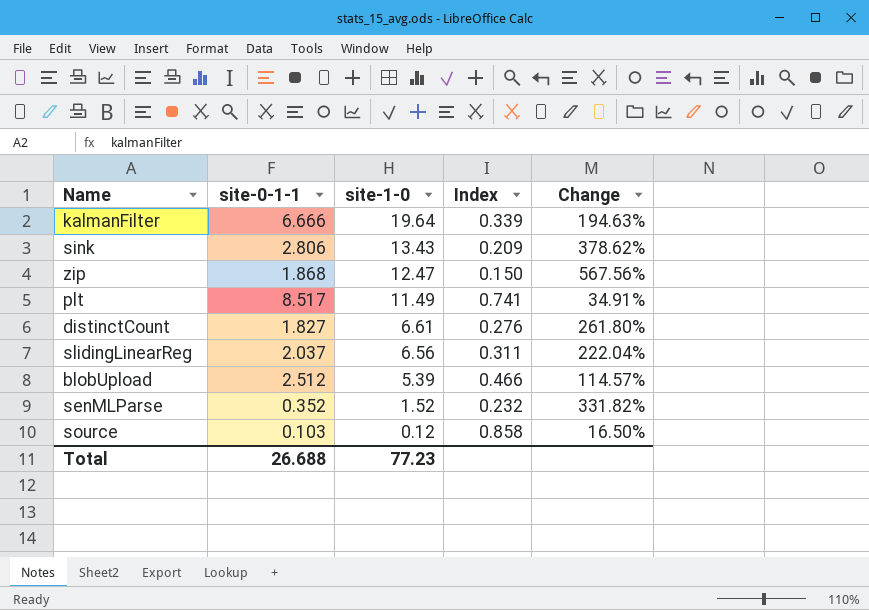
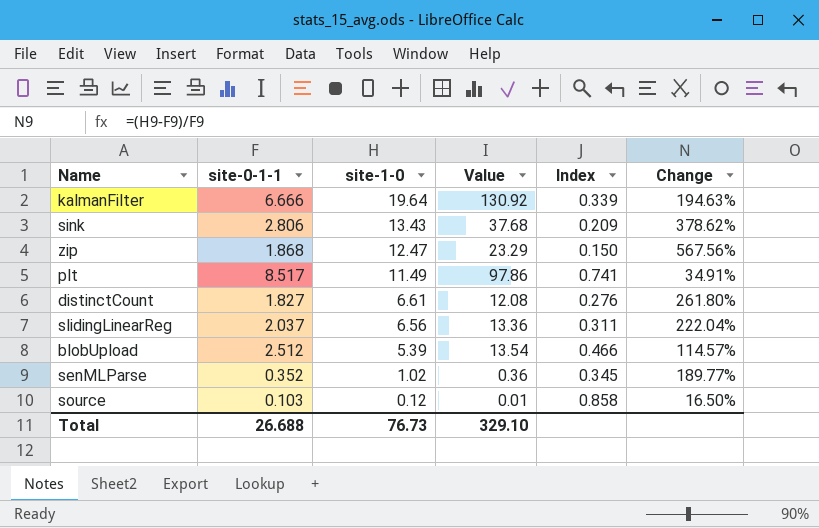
column Value | formula: none -> [site-0-1-1] * [site-1-0]
senMLParse | site-1-0: 1.52 -> 1.02
senMLParse | Index: 0.232 -> 0.345
senMLParse | Change: 331.82% -> 189.77%
Total | site-1-0: 77.23 -> 76.73

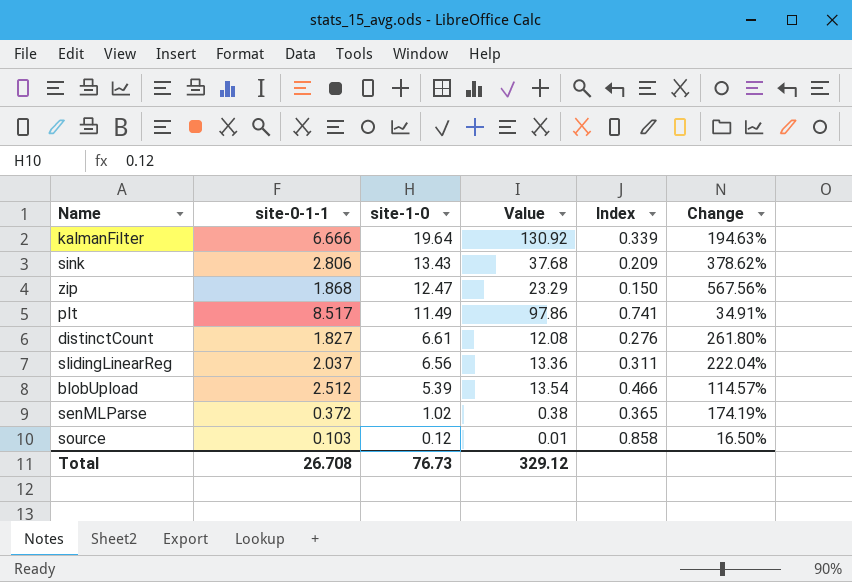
senMLParse | site-0-1-1: 0.352 -> 0.372
senMLParse | Value: 0.36 -> 0.38
senMLParse | Index: 0.345 -> 0.365
senMLParse | Change: 189.77% -> 174.19%
Total | site-0-1-1: 26.688 -> 26.708
Total | Value: 329.10 -> 329.12

